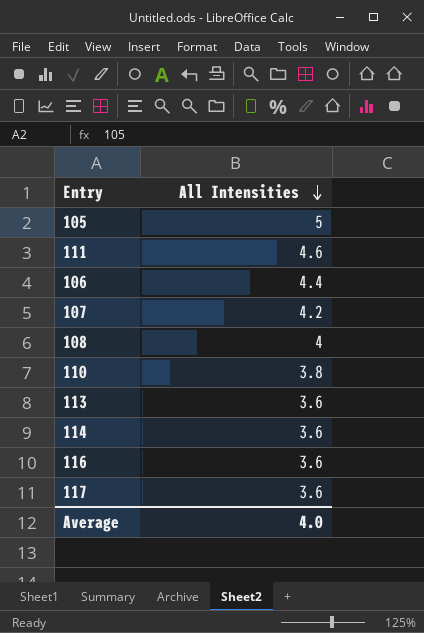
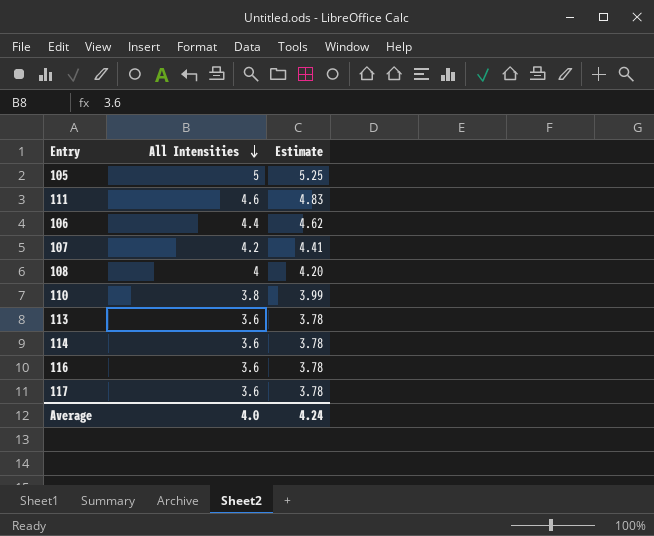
column Estimate | formula: none -> [All Intensities] * 1.05

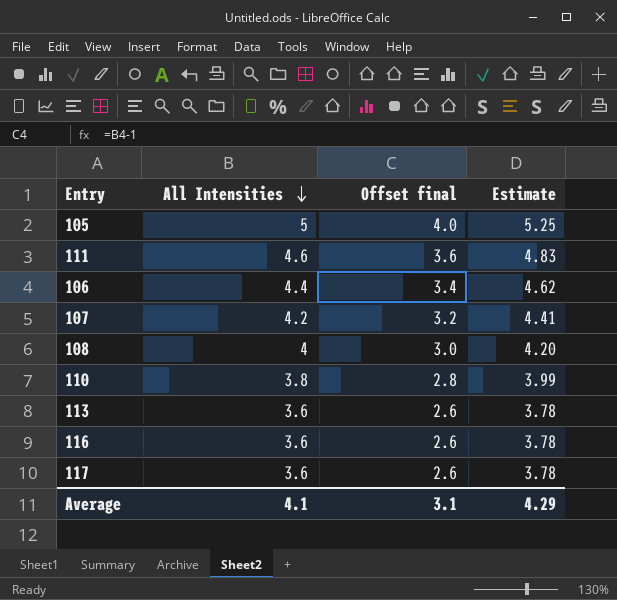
column Offset final | formula: none -> [All Intensities] - 1
row 114: 3.6 | 3.78 -> none
Average | All Intensities: 4.0 -> 4.1
Average | Estimate: 4.24 -> 4.29

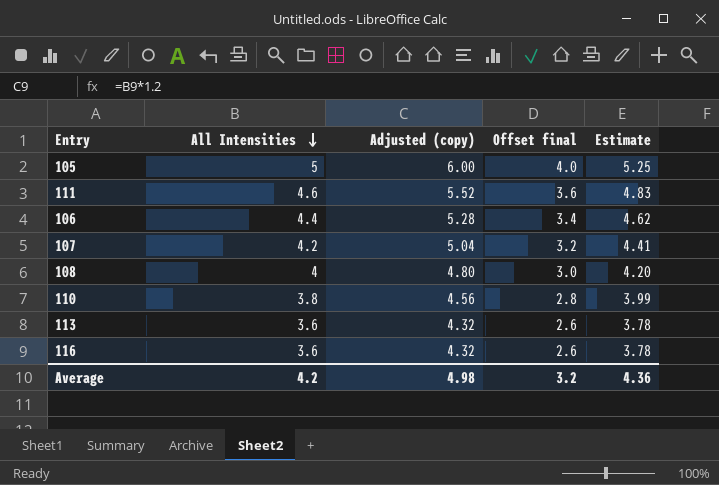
column Adjusted (copy) | formula: none -> [All Intensities] * 1.2
row 117: 3.6 | 2.6 | 3.78 -> none
Average | All Intensities: 4.1 -> 4.2
Average | Offset final: 3.1 -> 3.2
Average | Estimate: 4.29 -> 4.36

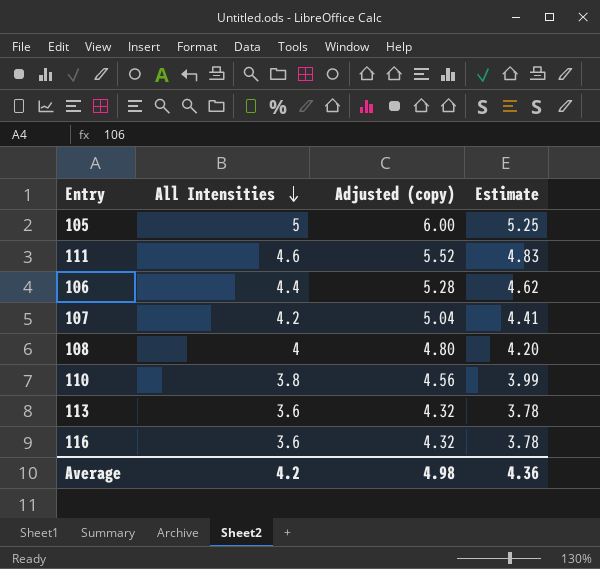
column Offset final | formula: [All Intensities] - 1 -> none

